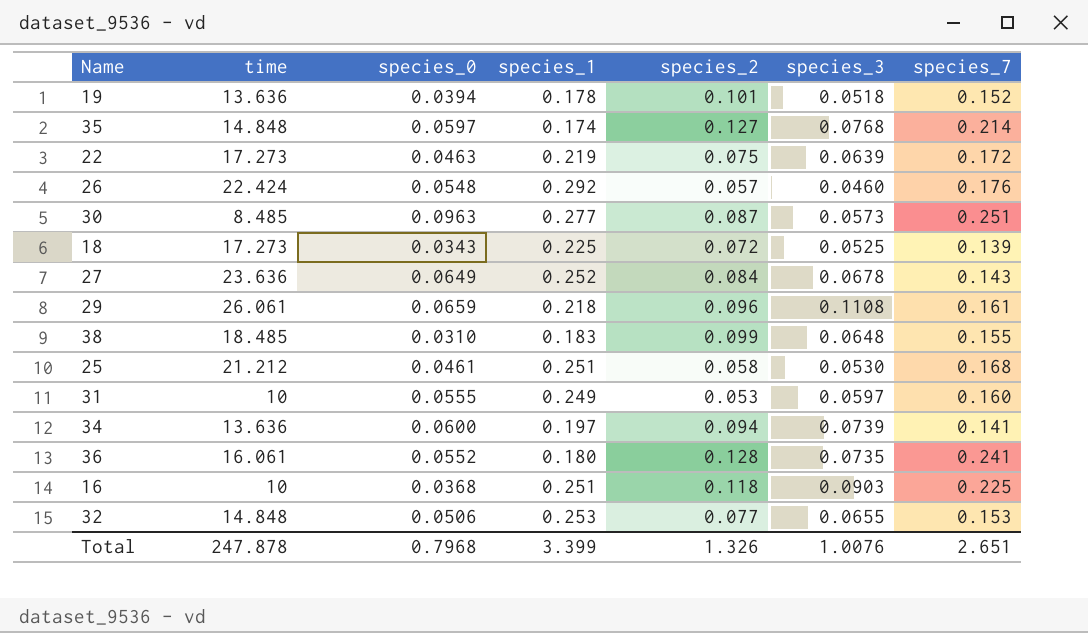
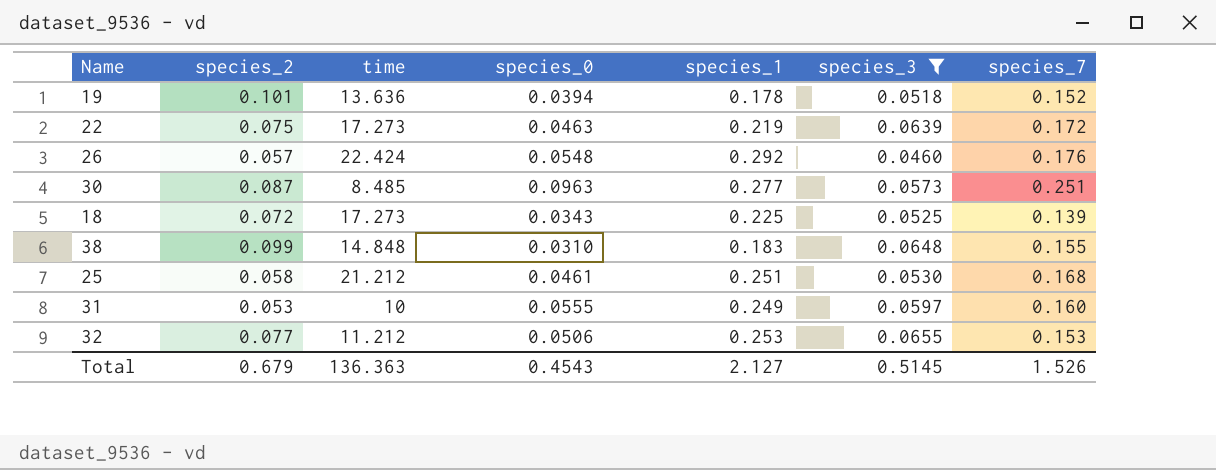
filter: none -> species_3 <= 0.0655
column species_2 | position: 5 -> 2
38 | time: 18.485 -> 14.848
32 | time: 14.848 -> 11.212
Total | species_2: 1.326 -> 0.679
Total | time: 247.878 -> 136.363
Total | species_0: 0.7968 -> 0.4543
Total | species_1: 3.399 -> 2.127
Total | species_3: 1.0076 -> 0.5145
Total | species_7: 2.651 -> 1.526

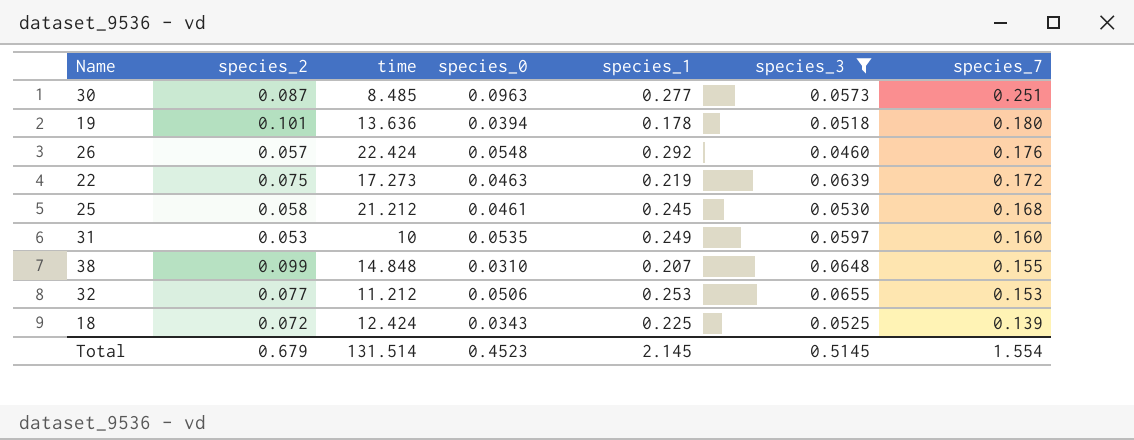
row order: none -> species_7 descending
19 | species_7: 0.152 -> 0.180
25 | species_1: 0.251 -> 0.245
31 | species_0: 0.0555 -> 0.0535
38 | species_1: 0.183 -> 0.207
18 | time: 17.273 -> 12.424
Total | time: 136.363 -> 131.514
Total | species_0: 0.4543 -> 0.4523
Total | species_1: 2.127 -> 2.145
Total | species_7: 1.526 -> 1.554

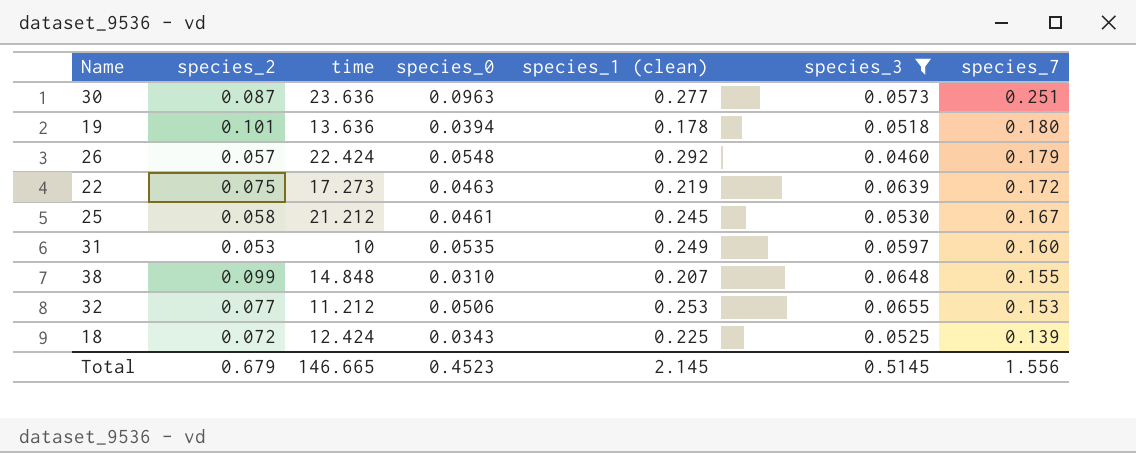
column name: species_1 -> species_1 (clean)
30 | time: 8.485 -> 23.636
26 | species_7: 0.176 -> 0.179
25 | species_7: 0.168 -> 0.167
Total | time: 131.514 -> 146.665
Total | species_7: 1.554 -> 1.556

